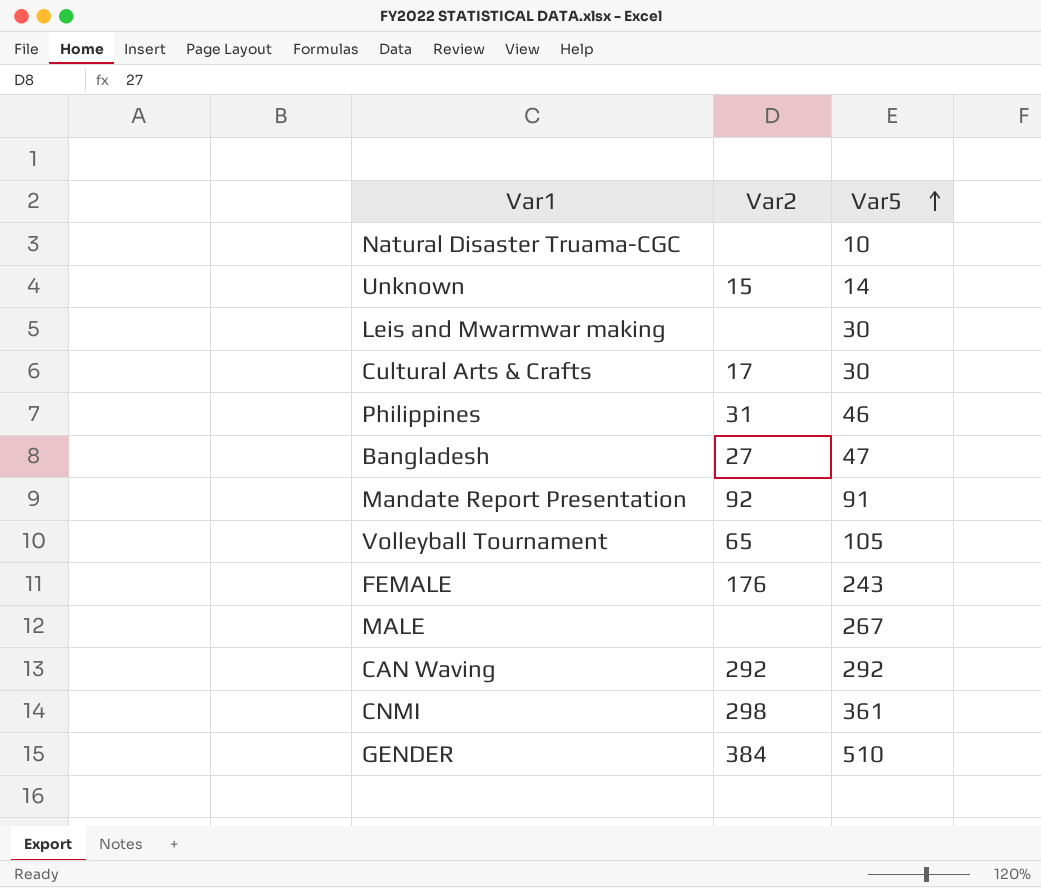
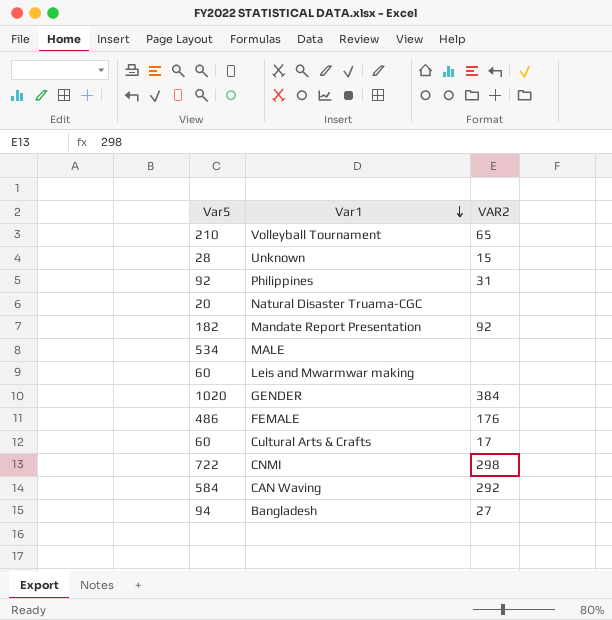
row order: Var5 ascending -> Var1 descending
column Var5 | position: 3 -> 1
column name: Var2 -> VAR2
Volleyball Tournament | Var5: 105 -> 210
Unknown | Var5: 14 -> 28
Philippines | Var5: 46 -> 92
Natural Disaster Truama-CGC | Var5: 10 -> 20
Mandate Report Presentation | Var5: 91 -> 182
MALE | Var5: 267 -> 534
Leis and Mwarmwar making | Var5: 30 -> 60
GENDER | Var5: 510 -> 1020
FEMALE | Var5: 243 -> 486
Cultural Arts & Crafts | Var5: 30 -> 60
CNMI | Var5: 361 -> 722
CAN Waving | Var5: 292 -> 584
Bangladesh | Var5: 47 -> 94

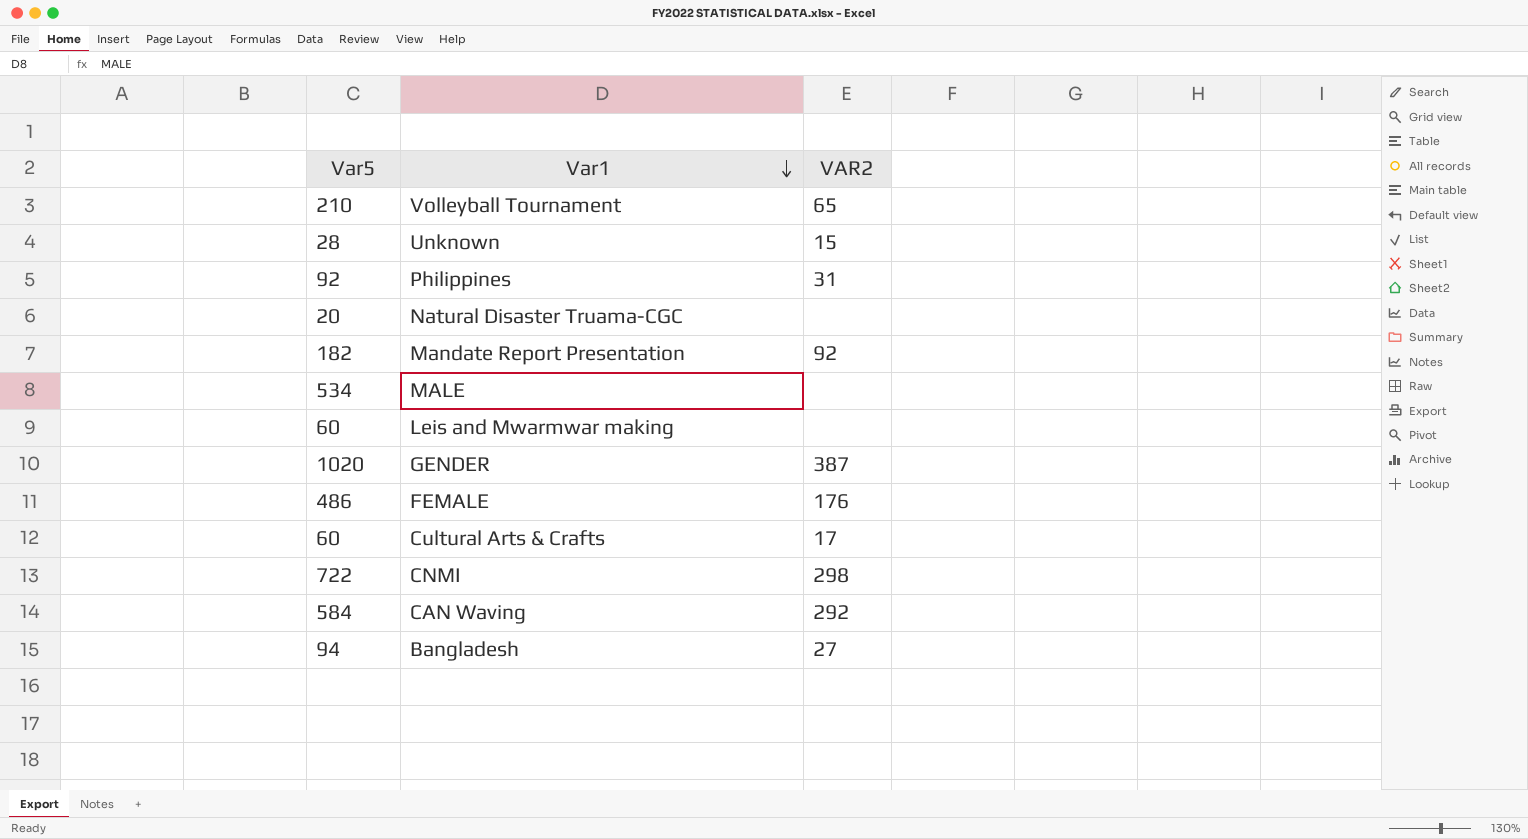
GENDER | VAR2: 384 -> 387

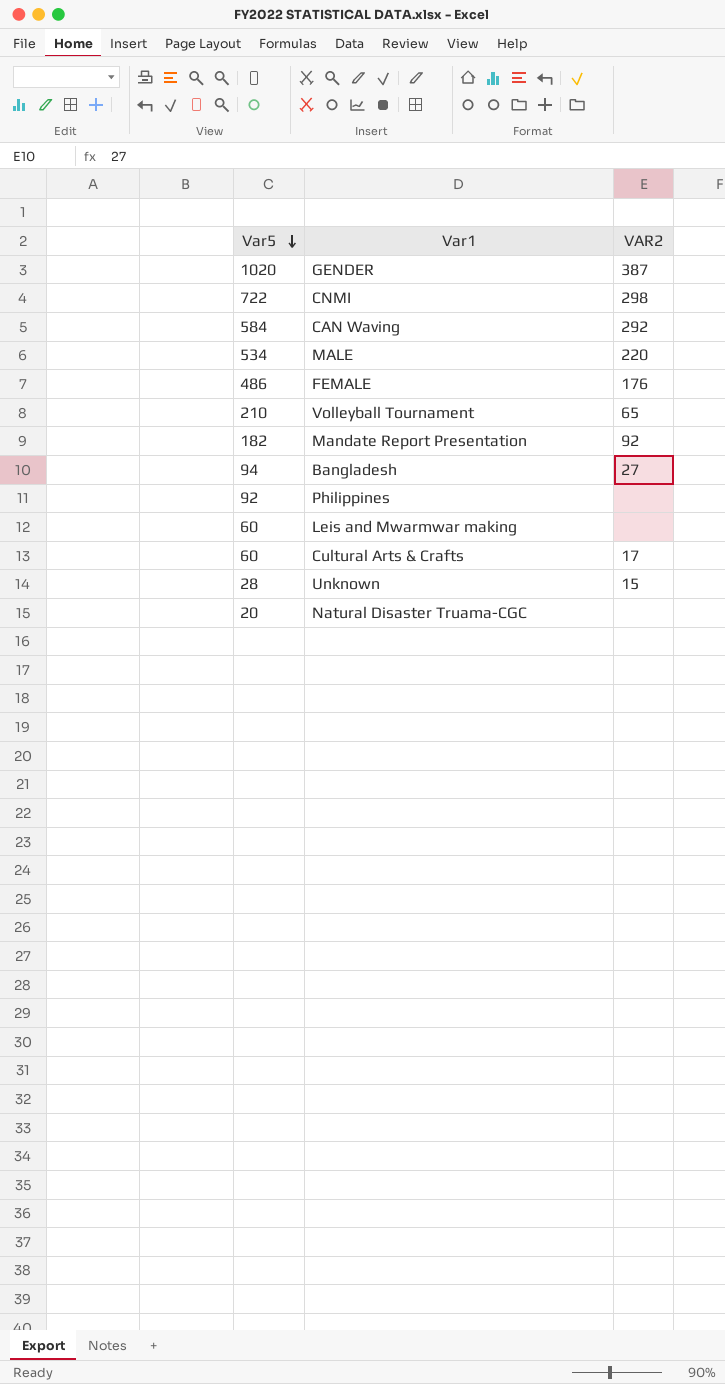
row order: Var1 descending -> Var5 descending
MALE | VAR2: none -> 220
Philippines | VAR2: 31 -> none

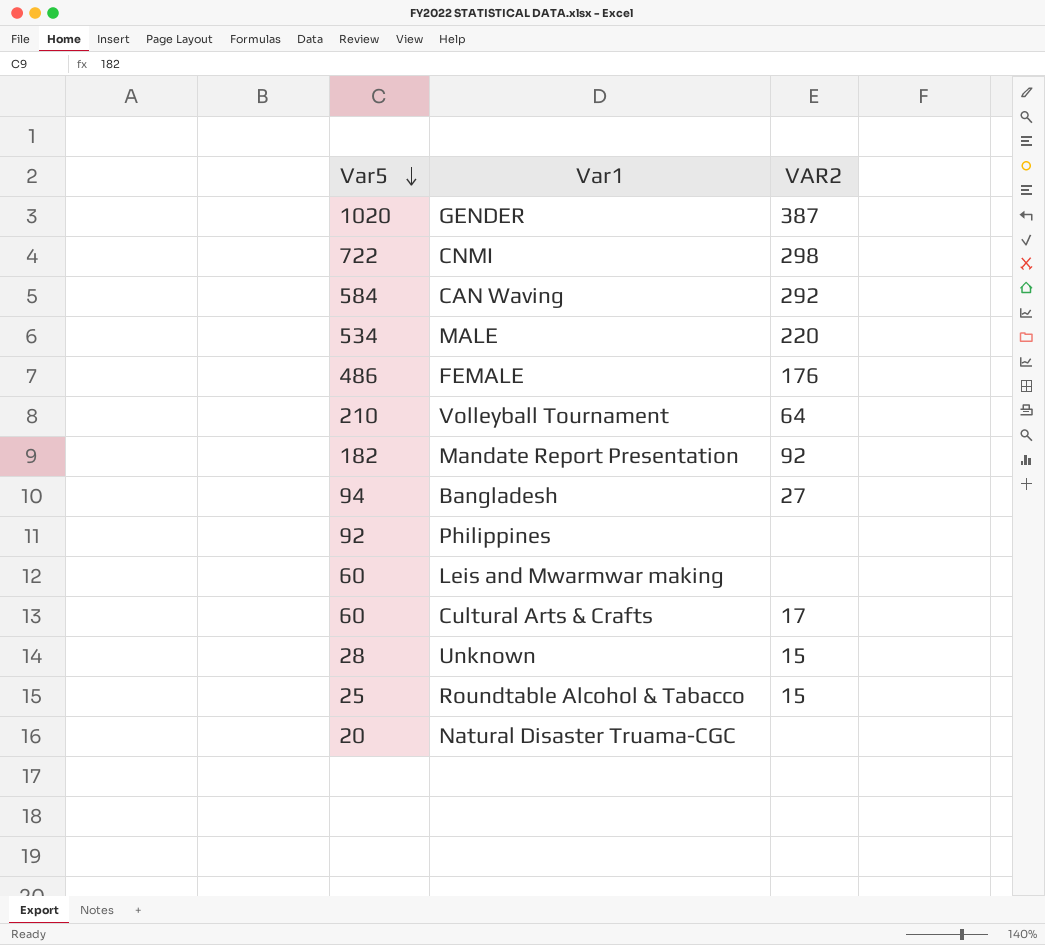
Volleyball Tournament | VAR2: 65 -> 64
row Roundtable Alcohol & Tabacco: none -> 25 | 15

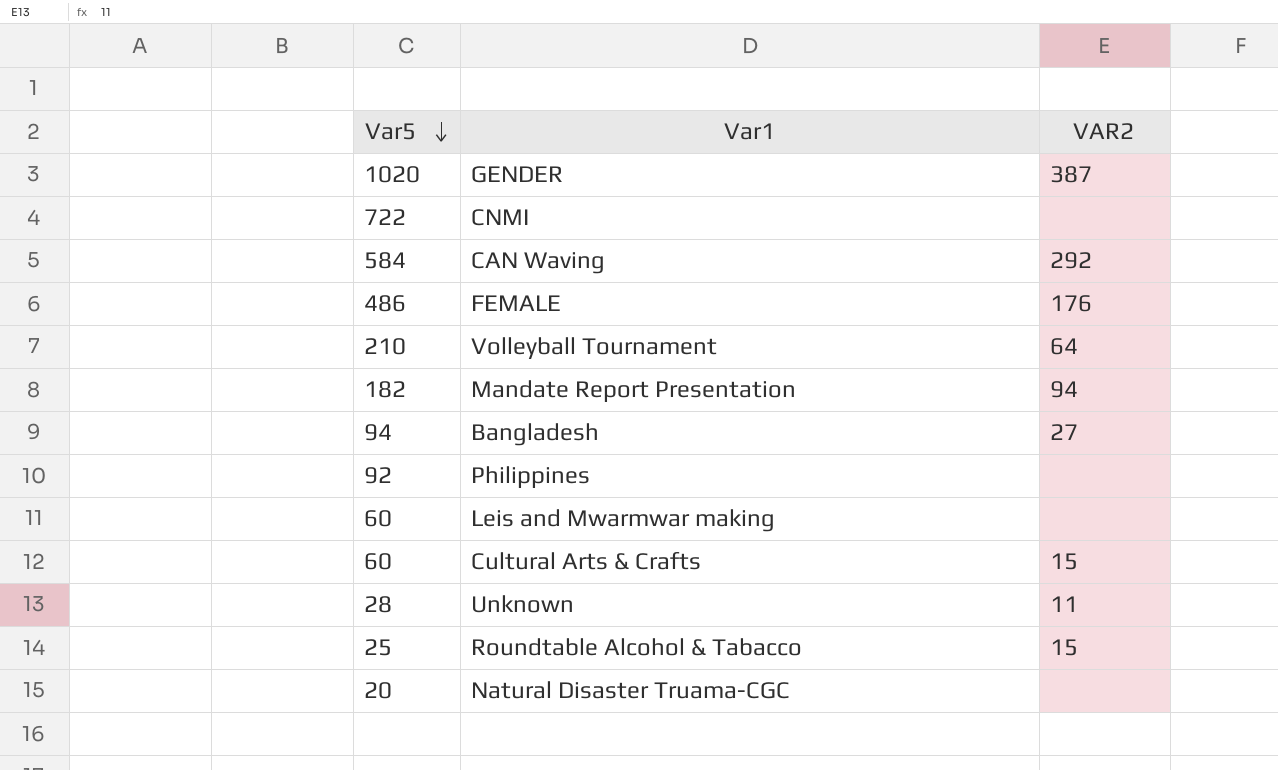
row MALE: 534 | 220 -> none
CNMI | VAR2: 298 -> none
Mandate Report Presentation | VAR2: 92 -> 94
Cultural Arts & Crafts | VAR2: 17 -> 15
Unknown | VAR2: 15 -> 11

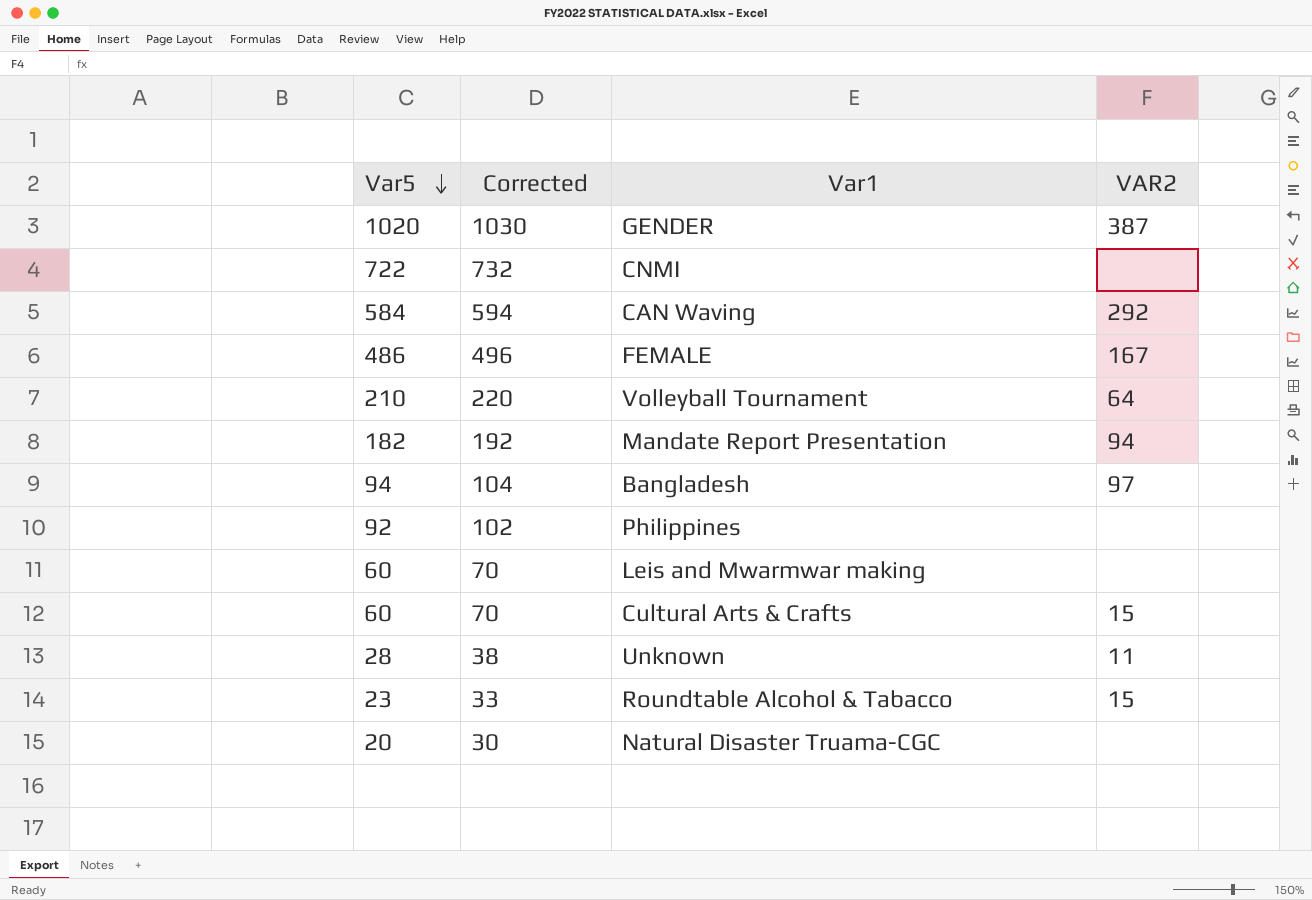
column Corrected | formula: none -> [Var5] + 10
FEMALE | VAR2: 176 -> 167
Bangladesh | VAR2: 27 -> 97
Roundtable Alcohol & Tabacco | Var5: 25 -> 23

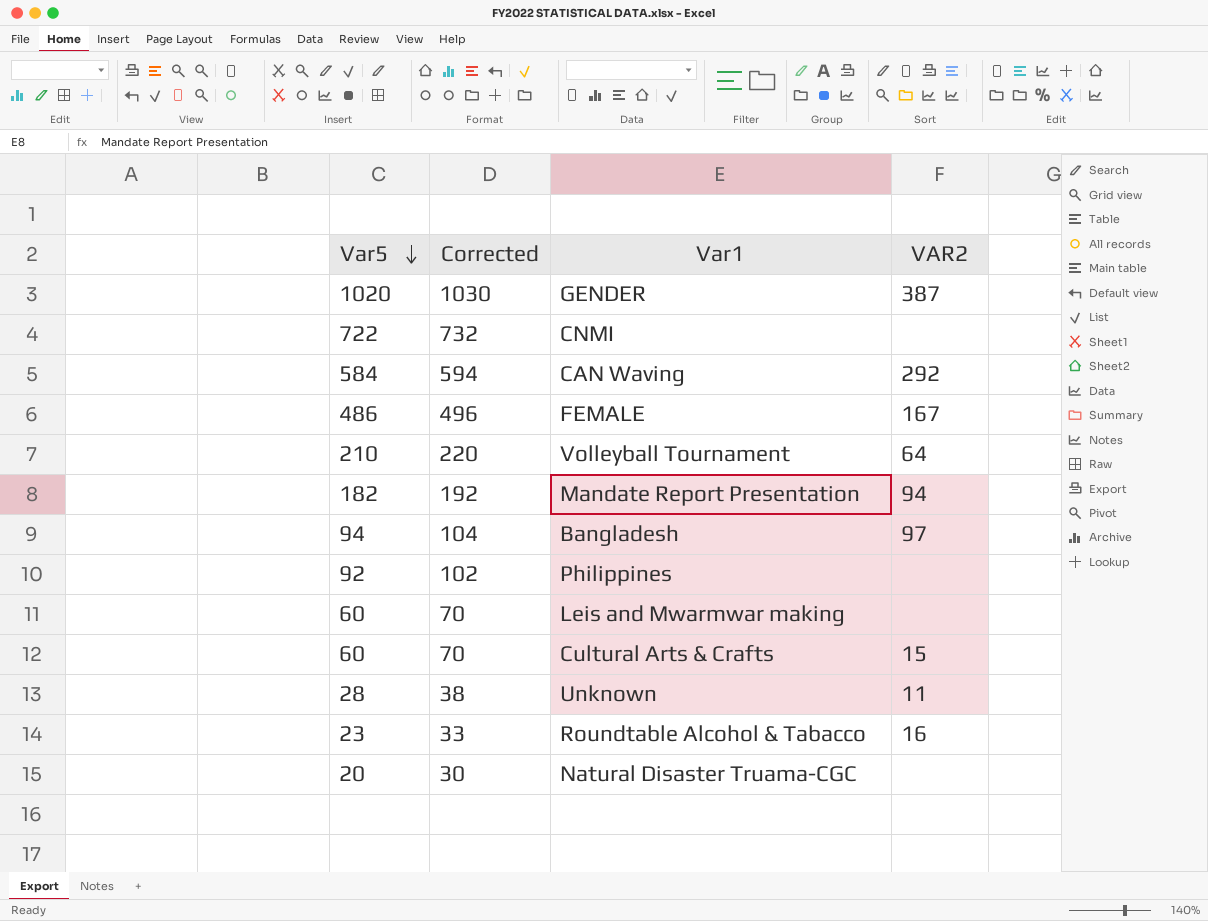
Roundtable Alcohol & Tabacco | VAR2: 15 -> 16

